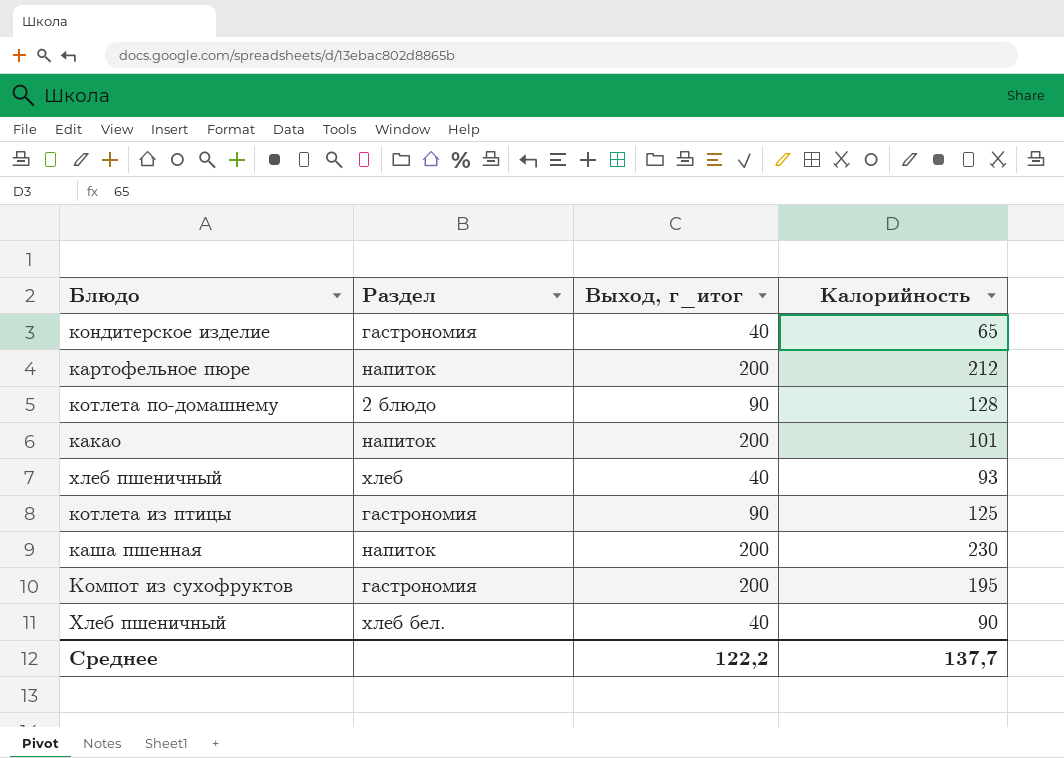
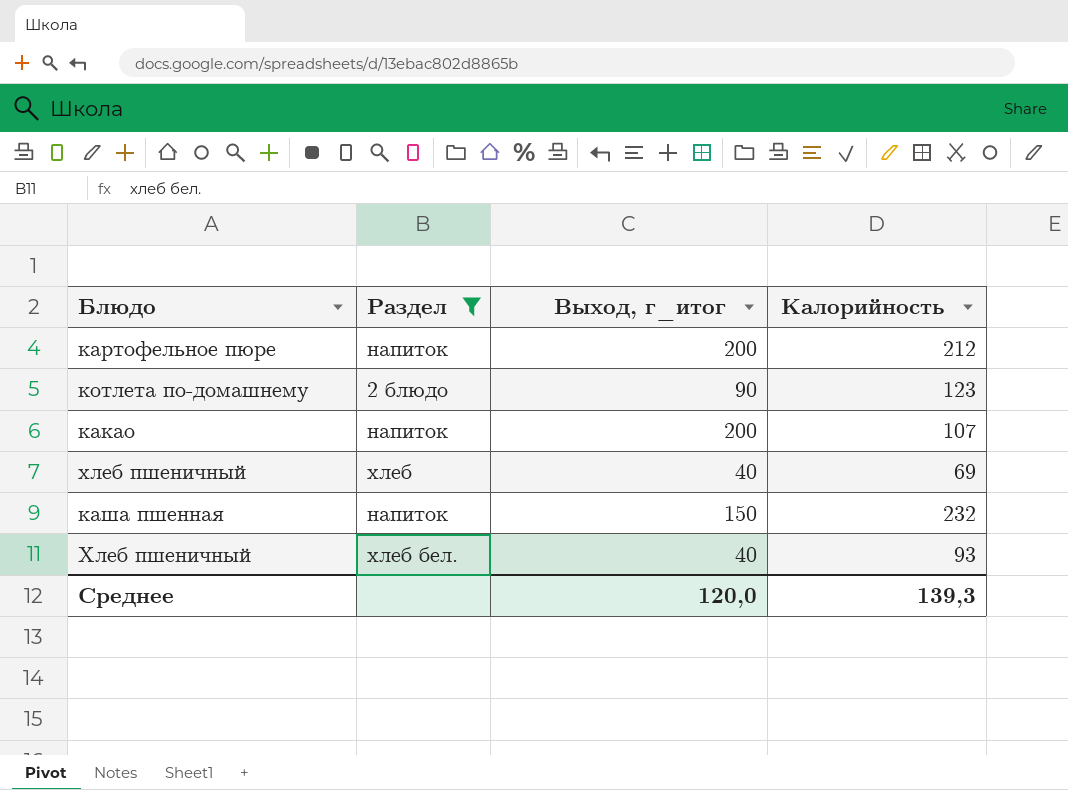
filter: none -> Раздел != гастрономия
котлета по-домашнему | Калорийность: 128 -> 123
какао | Калорийность: 101 -> 107
хлеб пшеничный | Калорийность: 93 -> 69
каша пшенная | Выход, г_итог: 200 -> 150
каша пшенная | Калорийность: 230 -> 232
Хлеб пшеничный | Калорийность: 90 -> 93
Среднее | Выход, г_итог: 122,2 -> 120,0
Среднее | Калорийность: 137,7 -> 139,3

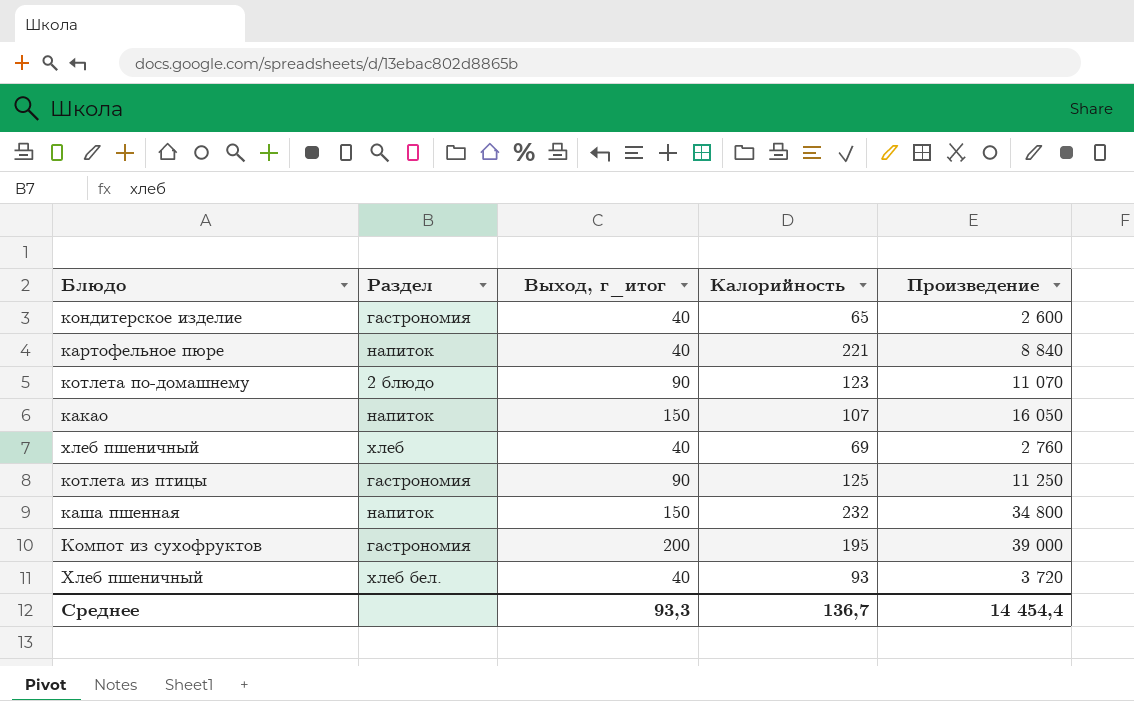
filter: Раздел != гастрономия -> none
column Произведение | formula: none -> [Выход, г_итог] * [Калорийность]
картофельное пюре | Выход, г_итог: 200 -> 40
картофельное пюре | Калорийность: 212 -> 221
какао | Выход, г_итог: 200 -> 150
Среднее | Выход, г_итог: 120,0 -> 93,3
Среднее | Калорийность: 139,3 -> 136,7

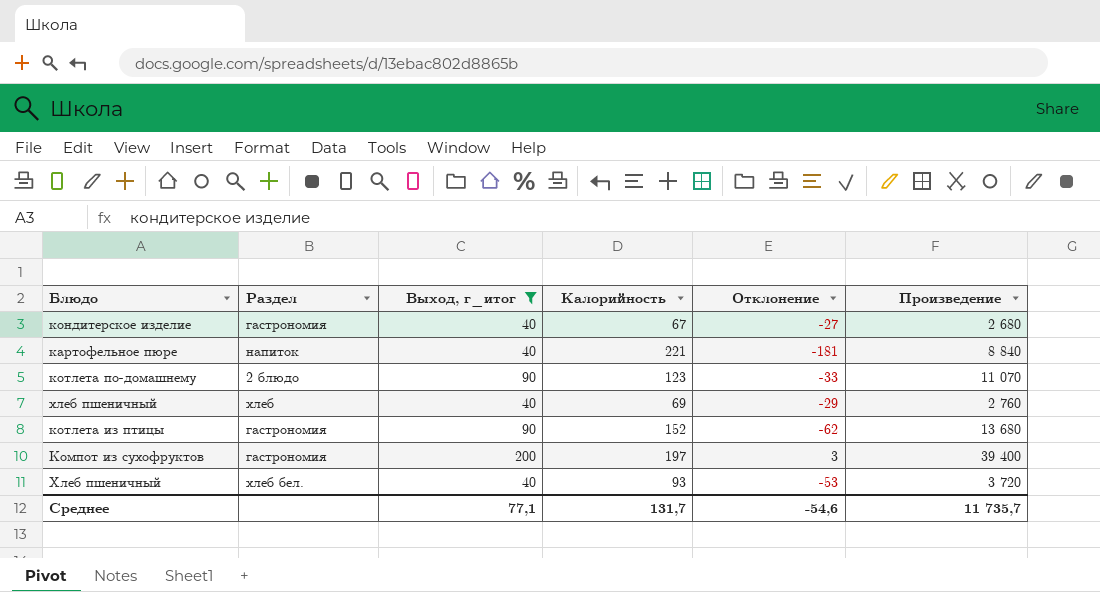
filter: none -> Выход, г_итог != 150
column Отклонение | formula: none -> [Выход, г_итог] - [Калорийность]
кондитерское изделие | Калорийность: 65 -> 67
кондитерское изделие | Произведение: 2 600 -> 2 680
котлета из птицы | Калорийность: 125 -> 152
котлета из птицы | Произведение: 11 250 -> 13 680
Компот из сухофруктов | Калорийность: 195 -> 197
Компот из сухофруктов | Произведение: 39 000 -> 39 400
Среднее | Выход, г_итог: 93,3 -> 77,1
Среднее | Калорийность: 136,7 -> 131,7
Среднее | Произведение: 14 454,4 -> 11 735,7

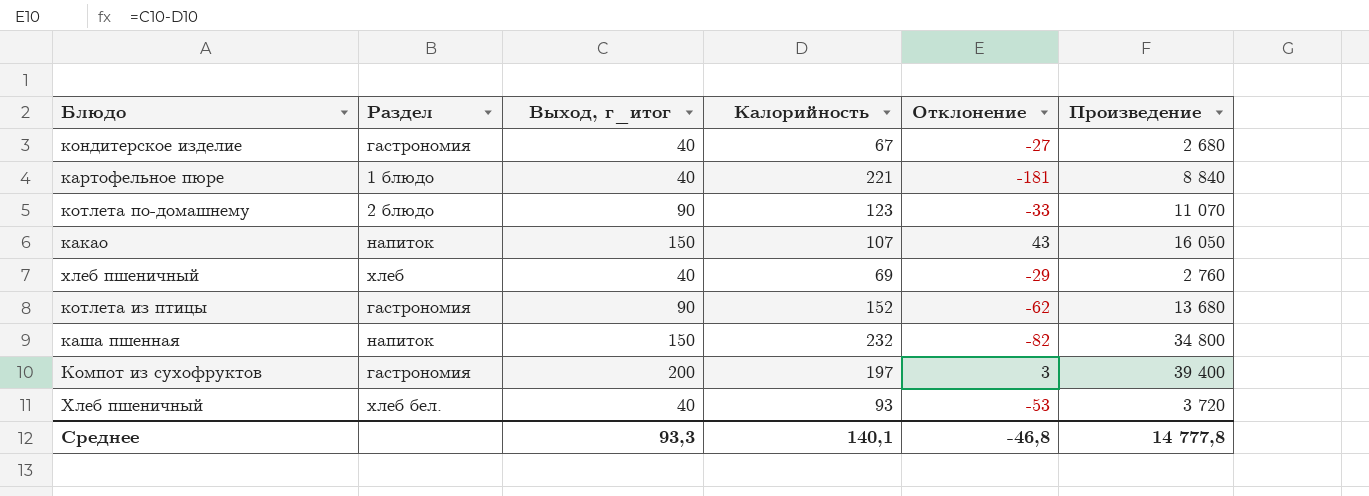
filter: Выход, г_итог != 150 -> none
картофельное пюре | Раздел: напиток -> 1 блюдо
Среднее | Выход, г_итог: 77,1 -> 93,3
Среднее | Калорийность: 131,7 -> 140,1
Среднее | Отклонение: -54,6 -> -46,8
Среднее | Произведение: 11 735,7 -> 14 777,8

